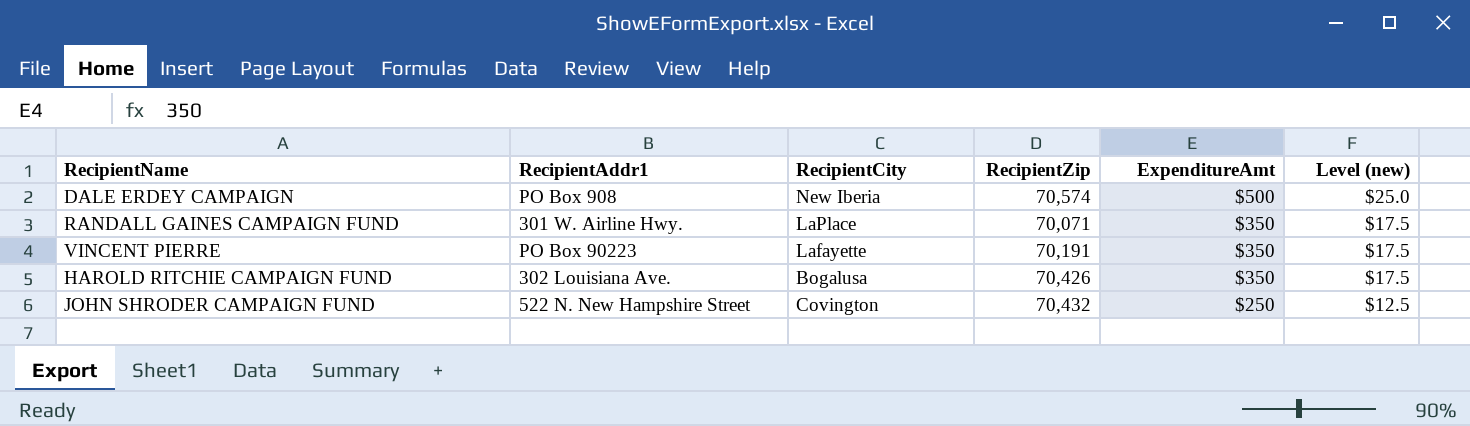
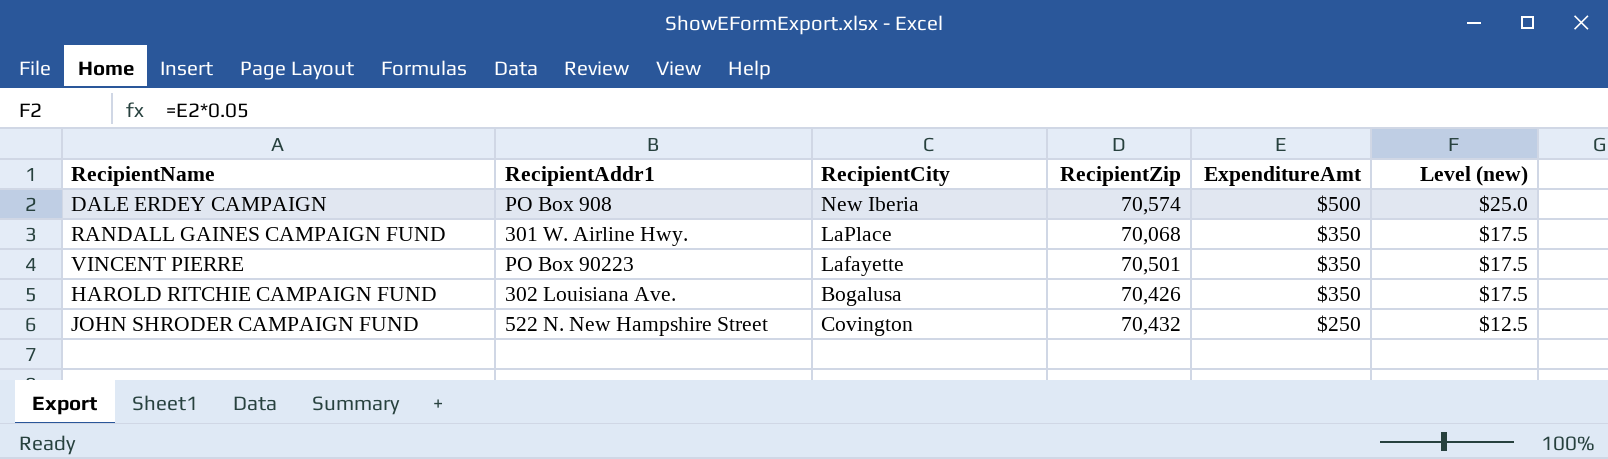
RANDALL GAINES CAMPAIGN FUND | RecipientZip: 70,071 -> 70,068
VINCENT PIERRE | RecipientZip: 70,191 -> 70,501

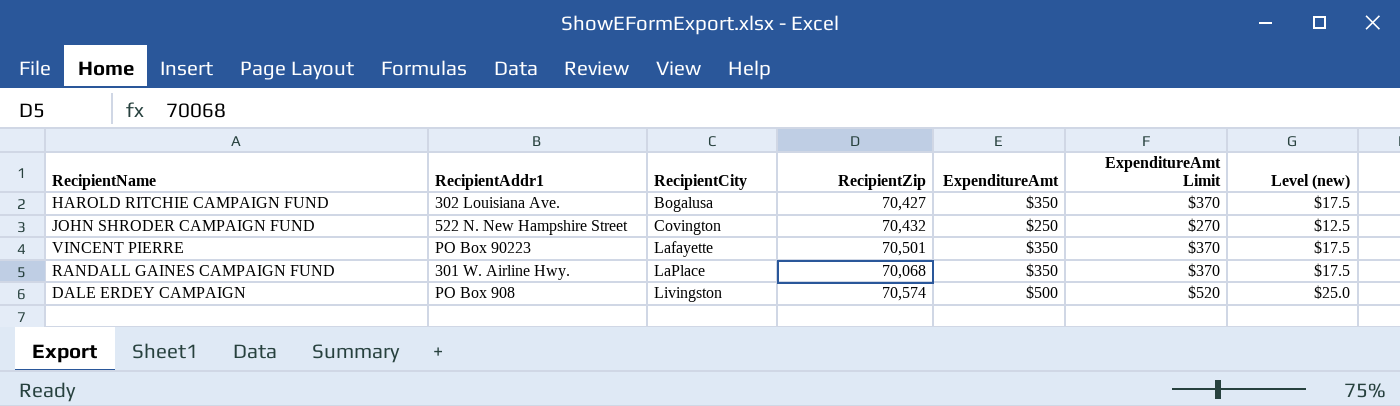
row order: ExpenditureAmt descending -> RecipientCity ascending
column ExpenditureAmt Limit | formula: none -> [ExpenditureAmt] + 20
HAROLD RITCHIE CAMPAIGN FUND | RecipientZip: 70,426 -> 70,427
DALE ERDEY CAMPAIGN | RecipientCity: New Iberia -> Livingston

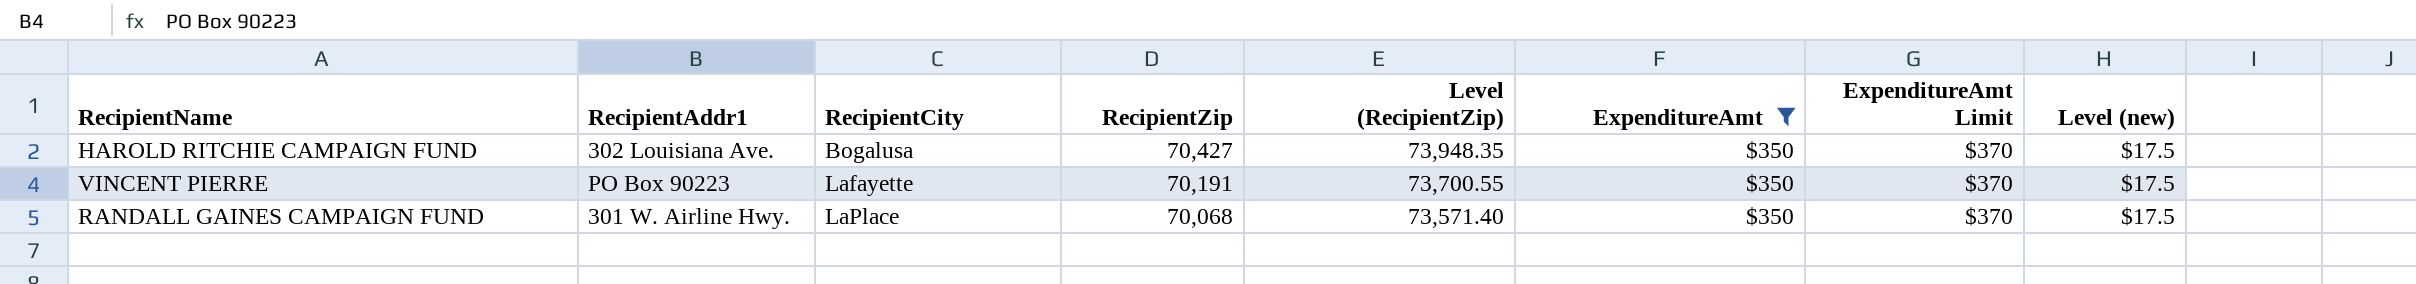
filter: none -> ExpenditureAmt = $350
column Level (RecipientZip) | formula: none -> [RecipientZip] * 1.05
VINCENT PIERRE | RecipientZip: 70,501 -> 70,191

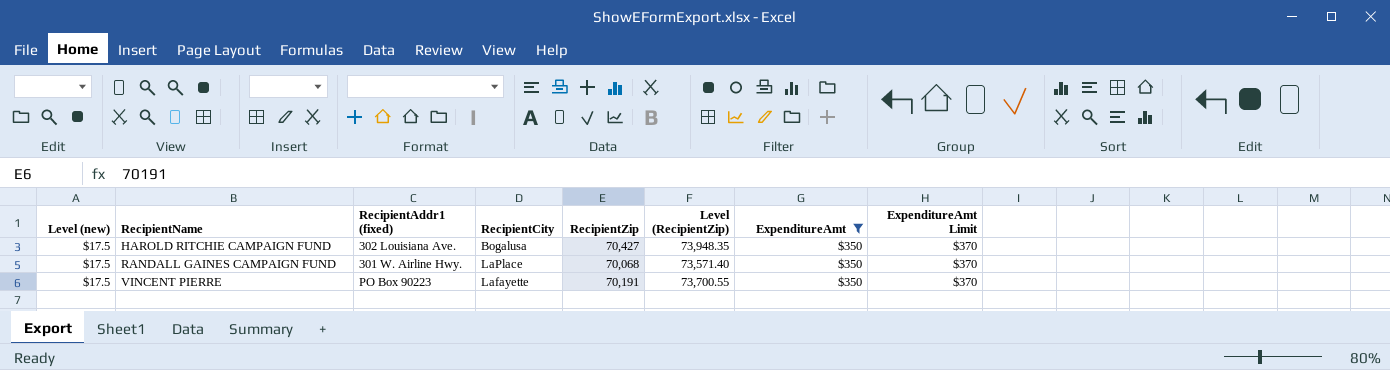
row order: RecipientCity ascending -> RecipientName ascending
column Level (new) | position: 8 -> 1
column name: RecipientAddr1 -> RecipientAddr1 (fixed)

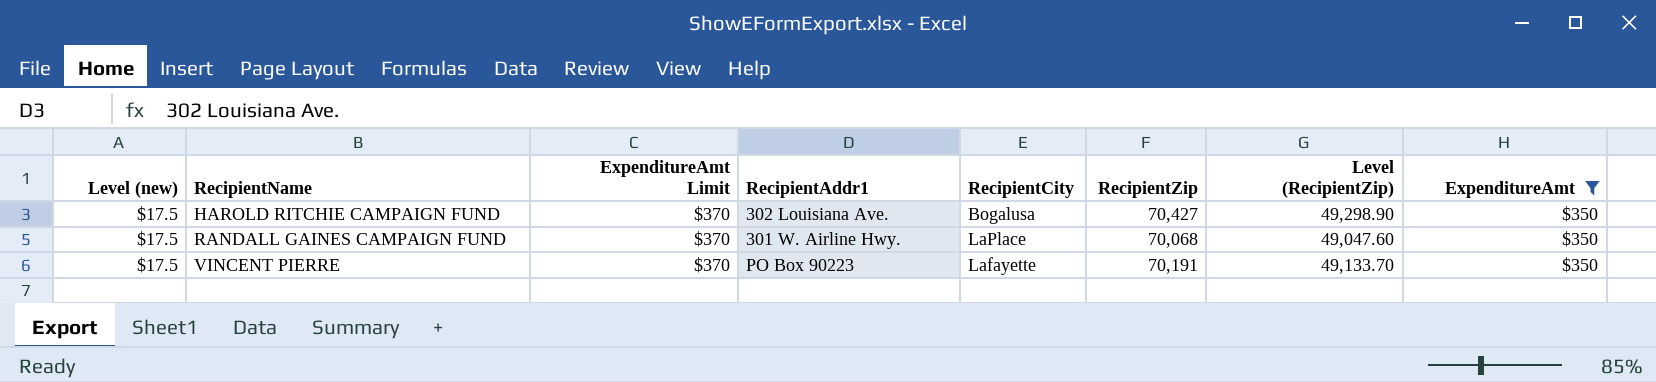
column ExpenditureAmt Limit | position: 8 -> 3
column name: RecipientAddr1 (fixed) -> RecipientAddr1
column Level (RecipientZip) | formula: [RecipientZip] * 1.05 -> [RecipientZip] * 0.7

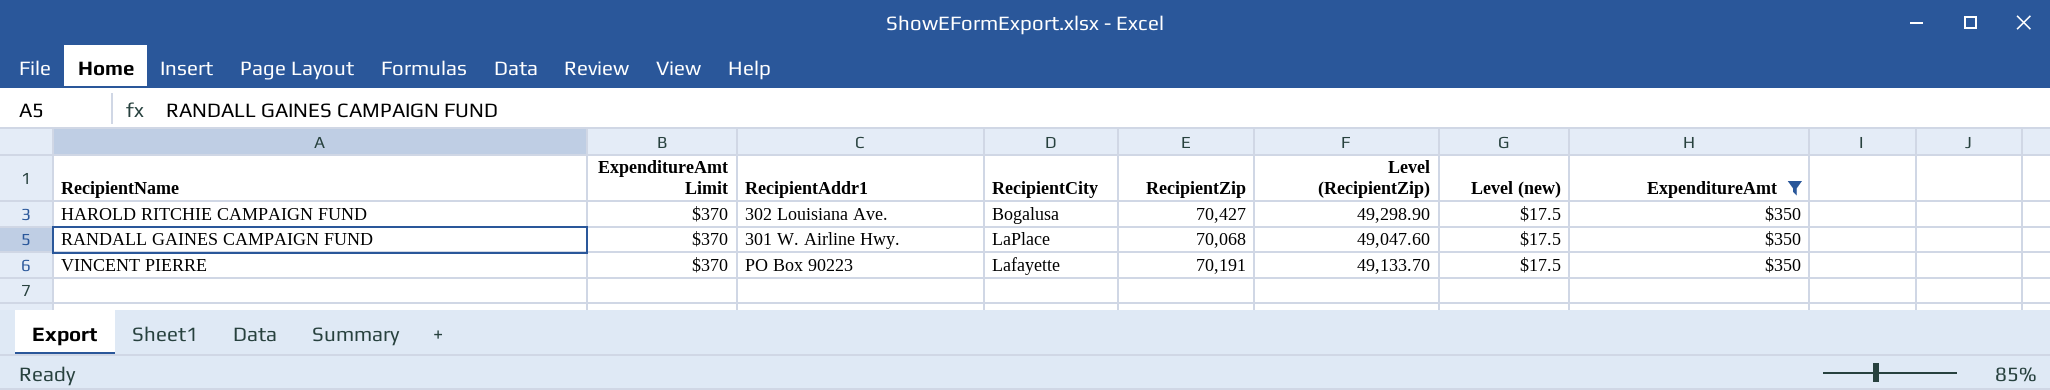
column Level (new) | position: 1 -> 7

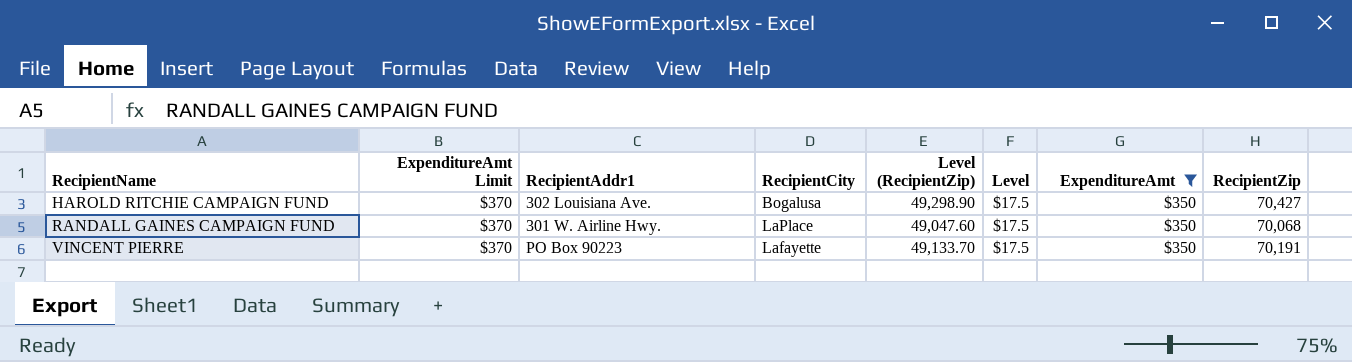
column name: Level (new) -> Level
column RecipientZip | position: 5 -> 8

